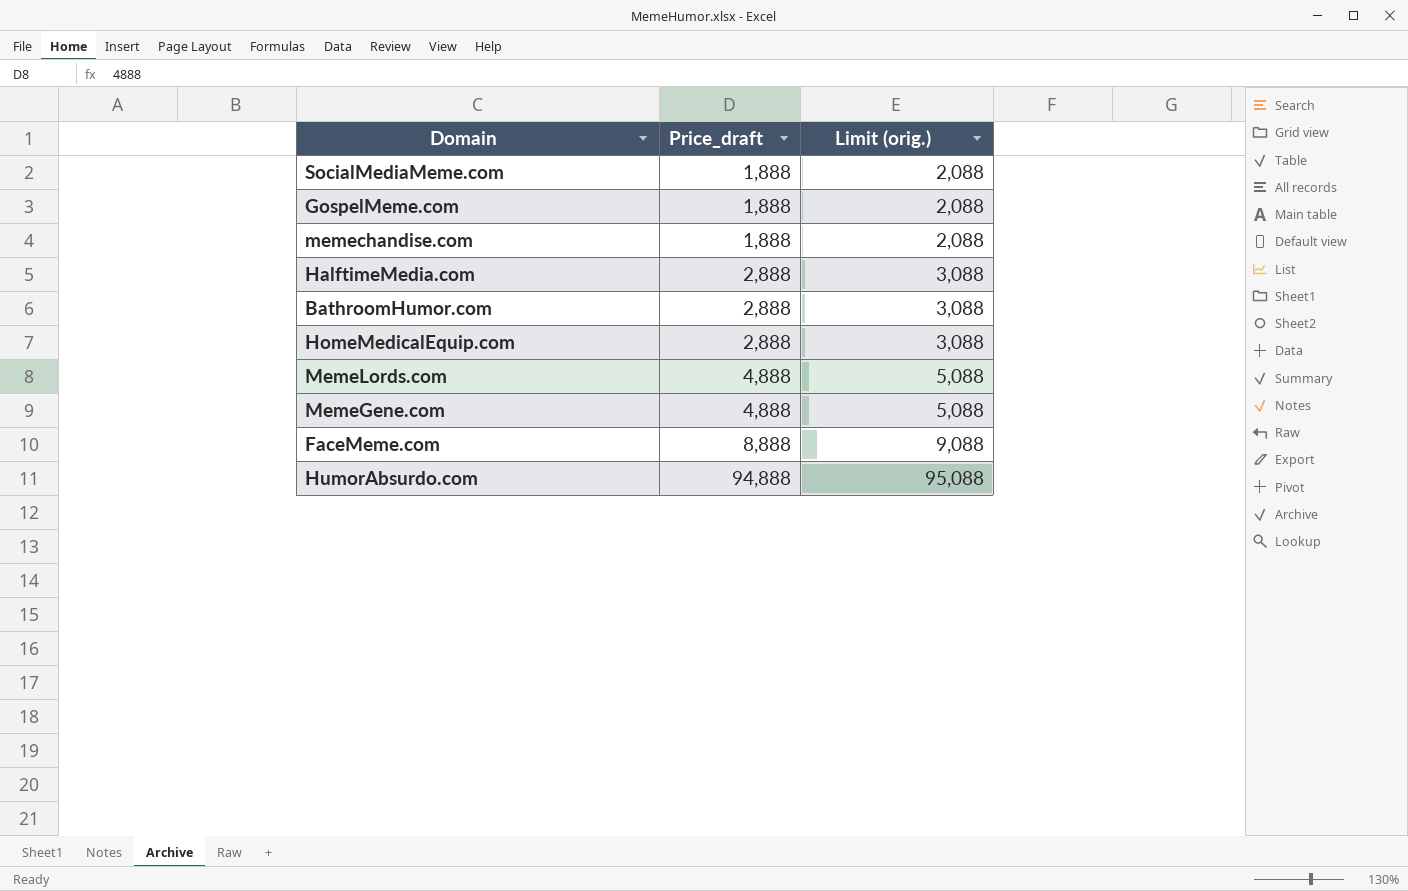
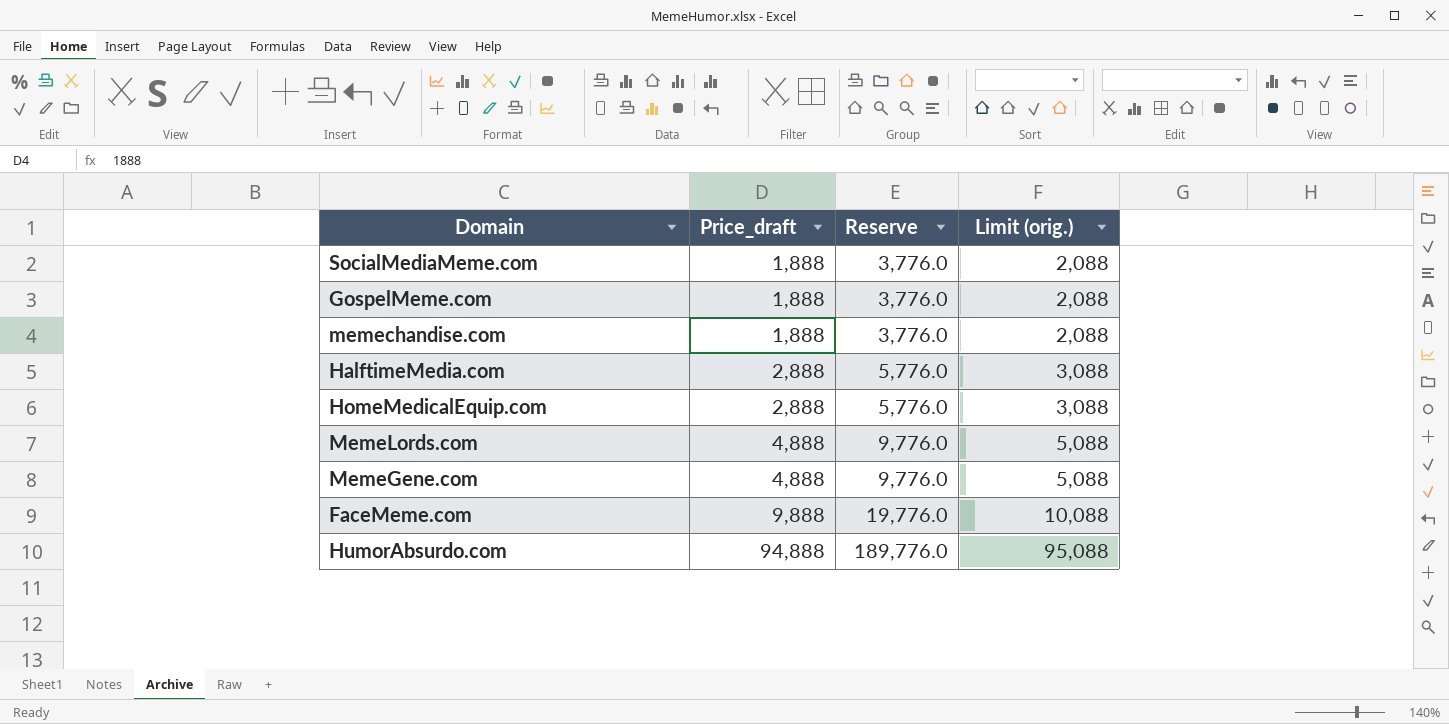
column Reserve | formula: none -> [Price_draft] * 2
row BathroomHumor.com: 2,888 | 3,088 -> none
FaceMeme.com | Price_draft: 8,888 -> 9,888
FaceMeme.com | Limit (orig.): 9,088 -> 10,088

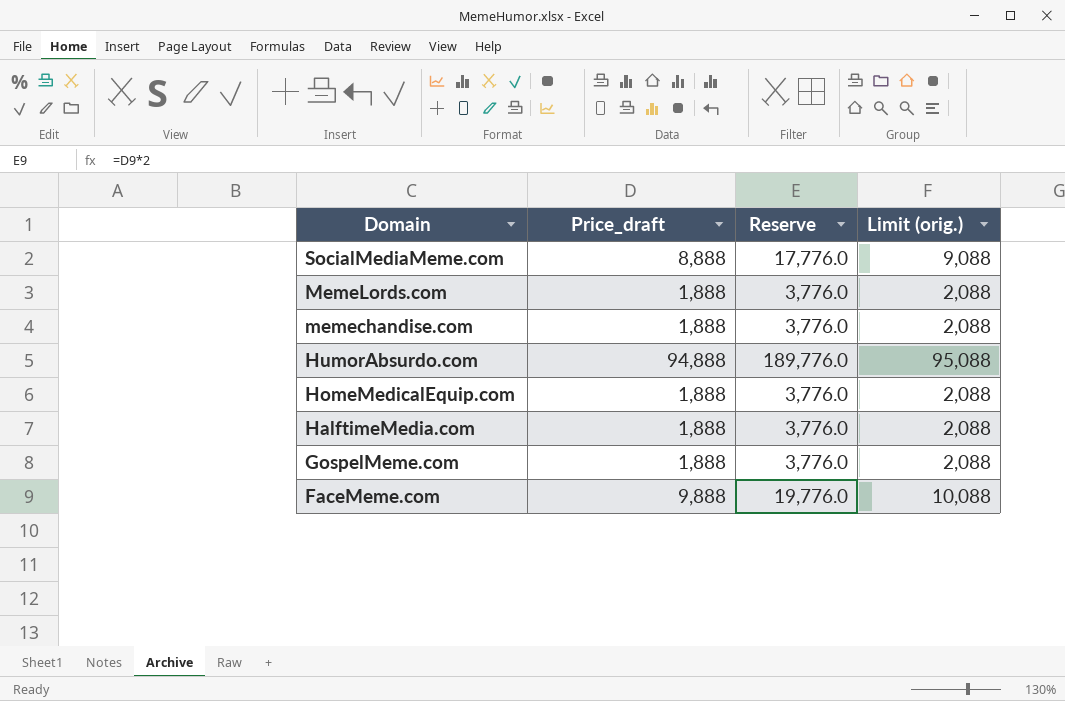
row order: Price_draft ascending -> Domain descending
row MemeGene.com: 4,888 | 9,776.0 | 5,088 -> none
SocialMediaMeme.com | Price_draft: 1,888 -> 8,888
SocialMediaMeme.com | Reserve: 3,776.0 -> 17,776.0
SocialMediaMeme.com | Limit (orig.): 2,088 -> 9,088
MemeLords.com | Price_draft: 4,888 -> 1,888
MemeLords.com | Reserve: 9,776.0 -> 3,776.0
MemeLords.com | Limit (orig.): 5,088 -> 2,088
HomeMedicalEquip.com | Price_draft: 2,888 -> 1,888
HomeMedicalEquip.com | Reserve: 5,776.0 -> 3,776.0
HomeMedicalEquip.com | Limit (orig.): 3,088 -> 2,088
HalftimeMedia.com | Price_draft: 2,888 -> 1,888
HalftimeMedia.com | Reserve: 5,776.0 -> 3,776.0
HalftimeMedia.com | Limit (orig.): 3,088 -> 2,088

